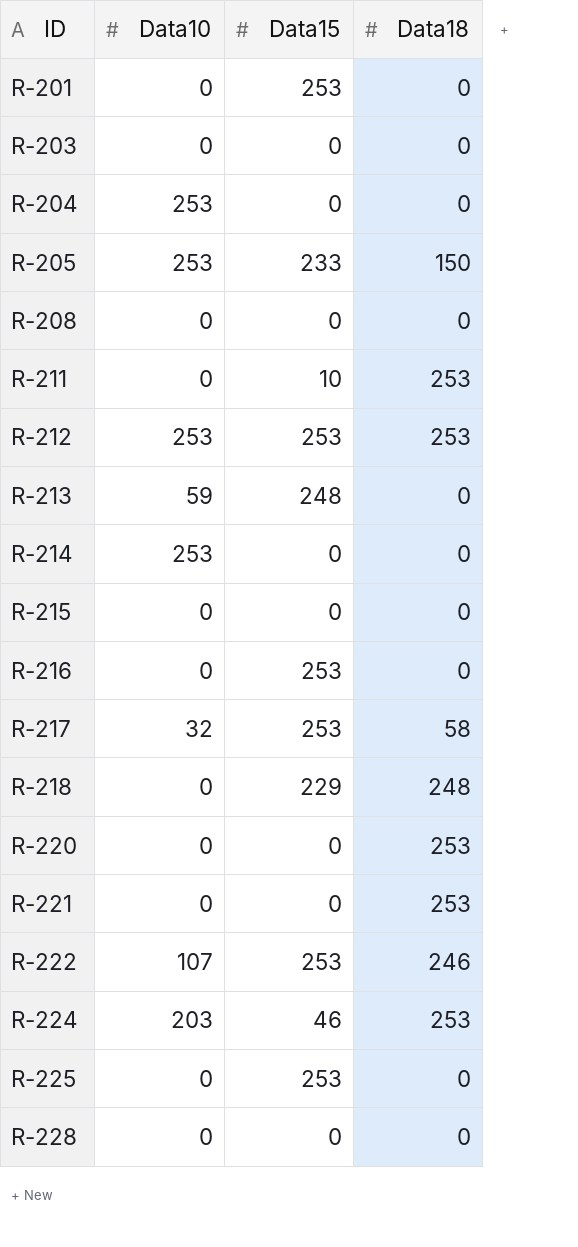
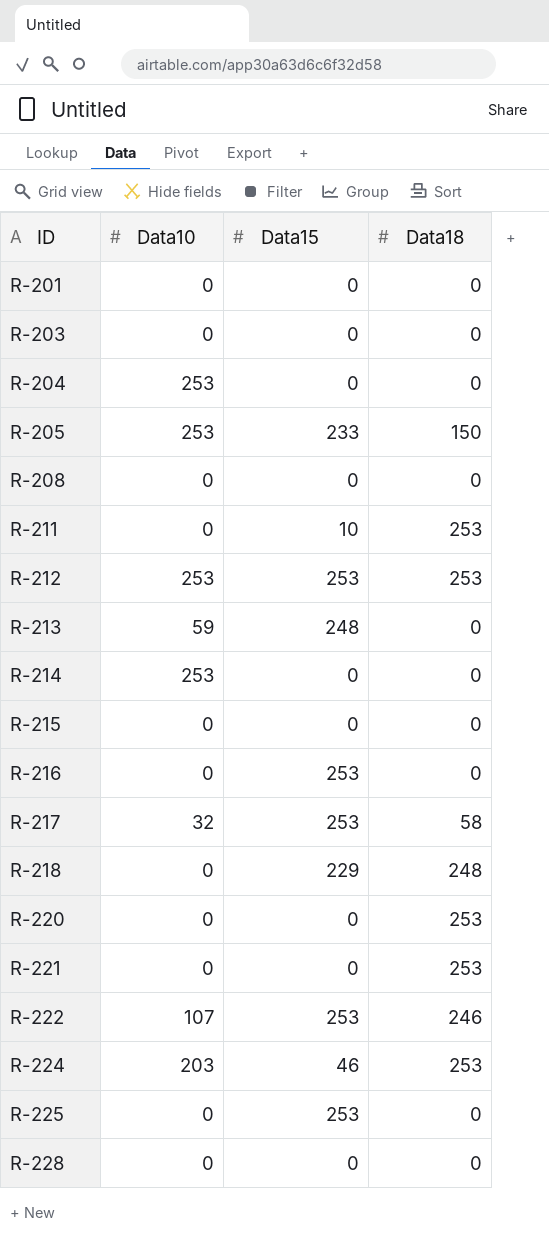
R-201 | Data15: 253 -> 0

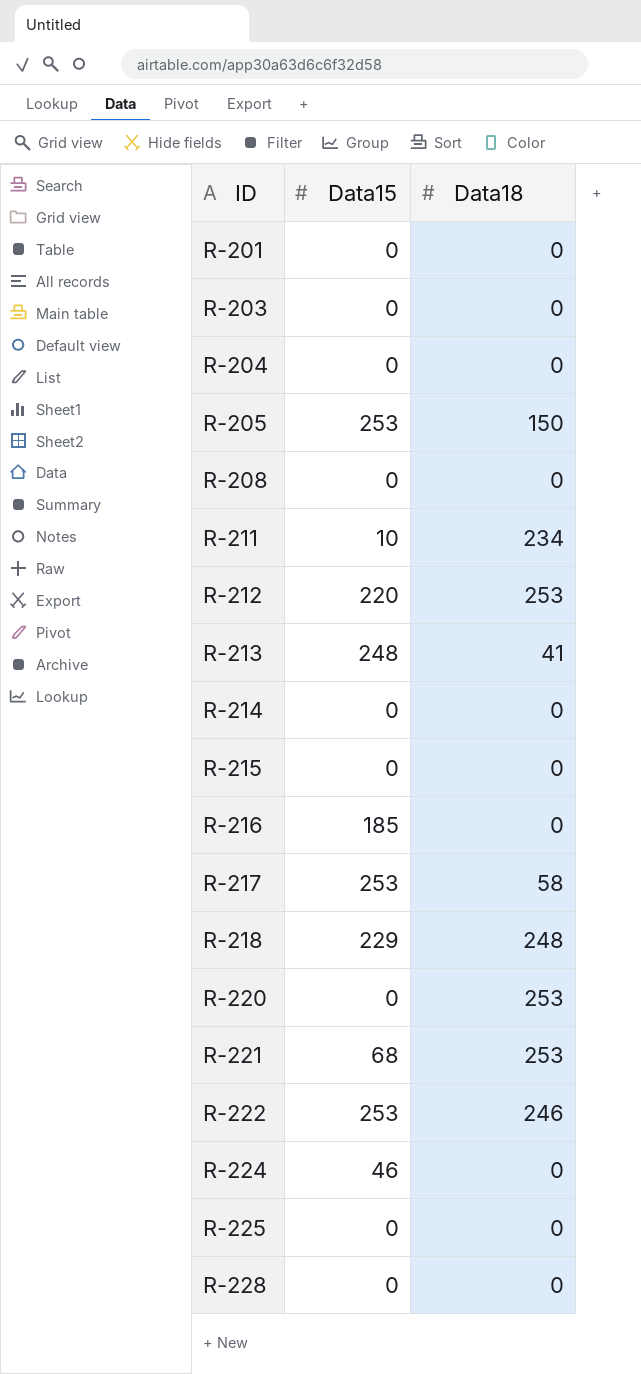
column Data10 | position: 2 -> none
R-205 | Data15: 233 -> 253
R-211 | Data18: 253 -> 234
R-212 | Data15: 253 -> 220
R-213 | Data18: 0 -> 41
R-216 | Data15: 253 -> 185
R-221 | Data15: 0 -> 68
R-224 | Data18: 253 -> 0
R-225 | Data15: 253 -> 0

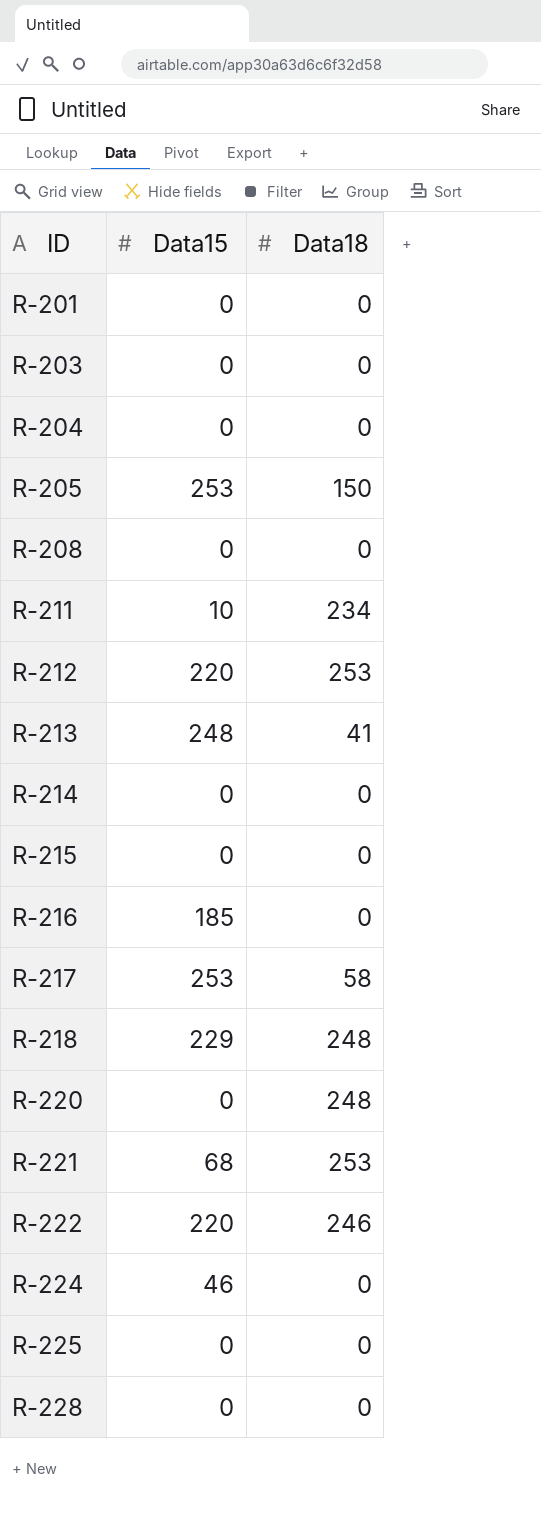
R-220 | Data18: 253 -> 248
R-222 | Data15: 253 -> 220

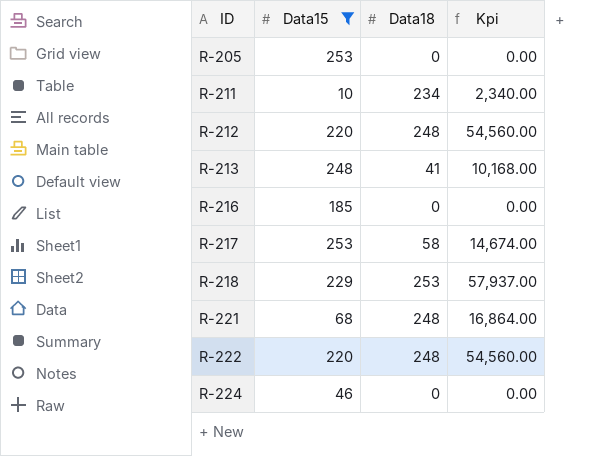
filter: none -> Data15 != 0
column Kpi | formula: none -> [Data15] * [Data18]
R-205 | Data18: 150 -> 0
R-212 | Data18: 253 -> 248
R-218 | Data18: 248 -> 253
R-221 | Data18: 253 -> 248
R-222 | Data18: 246 -> 248

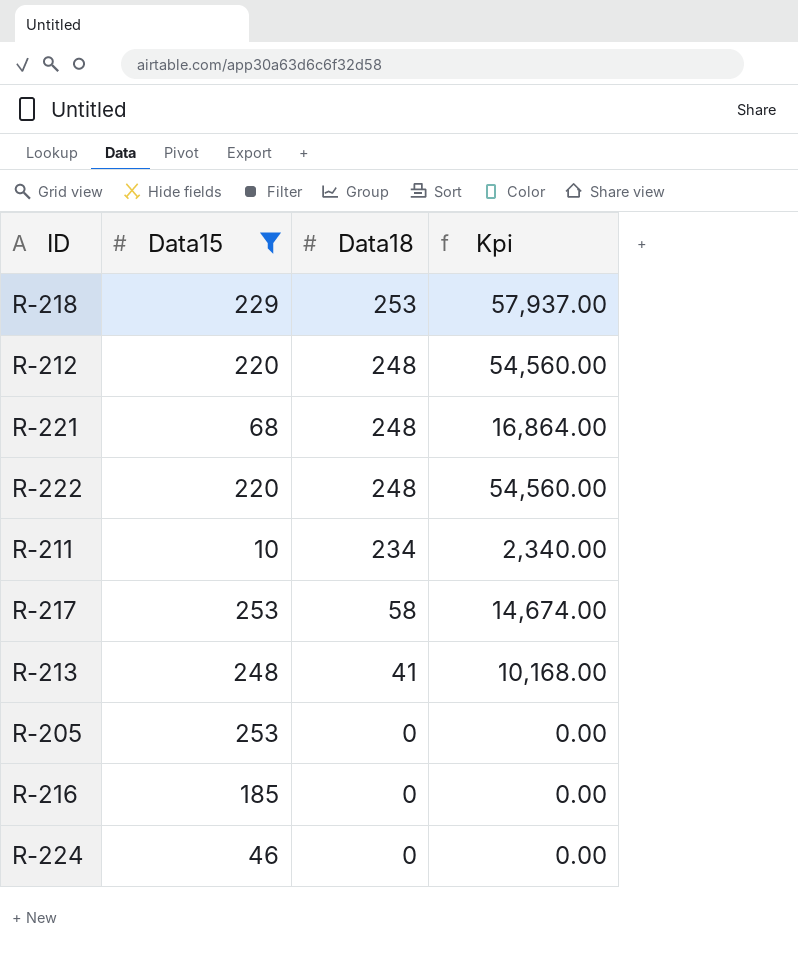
row order: ID ascending -> Data18 descending

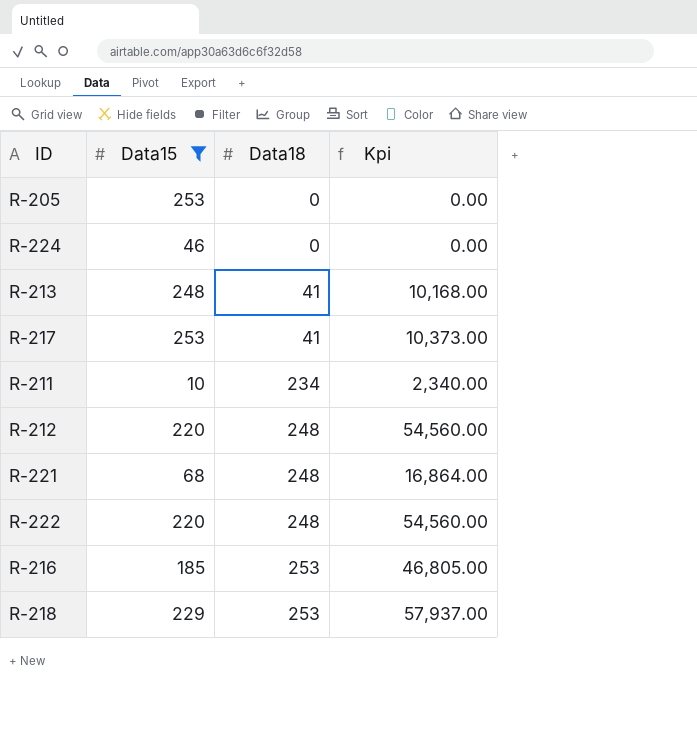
row order: Data18 descending -> Data18 ascending
R-217 | Data18: 58 -> 41
R-217 | Kpi: 14,674.00 -> 10,373.00
R-216 | Data18: 0 -> 253
R-216 | Kpi: 0.00 -> 46,805.00

